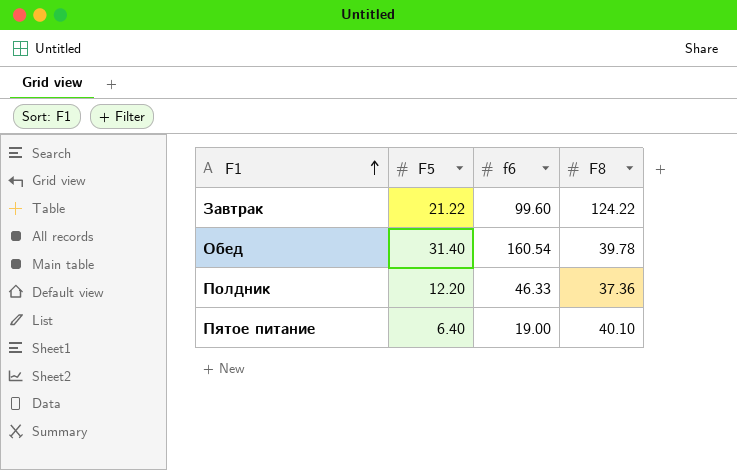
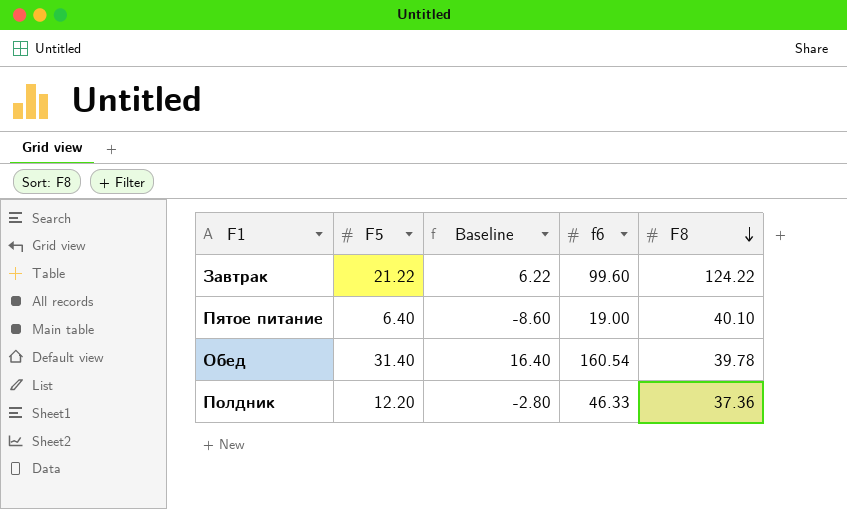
row order: F1 ascending -> F8 descending
column Baseline | formula: none -> [F5] - 15

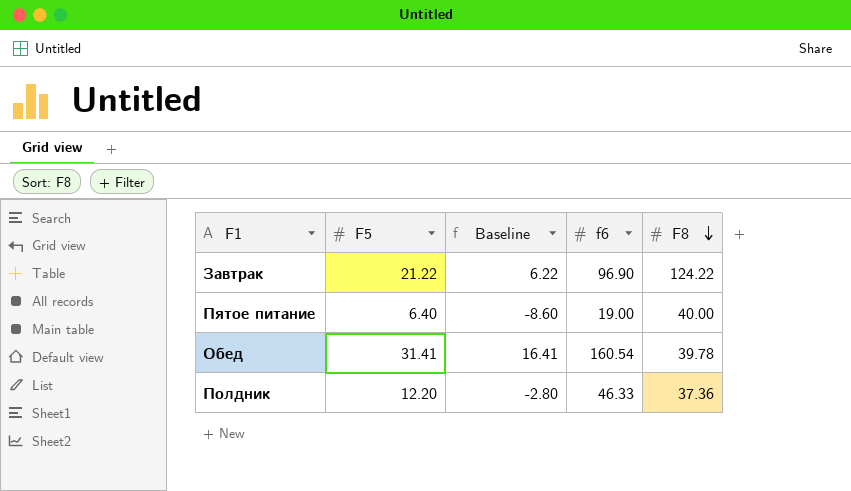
Завтрак | f6: 99.60 -> 96.90
Пятое питание | F8: 40.10 -> 40.00
Обед | F5: 31.40 -> 31.41
Обед | Baseline: 16.40 -> 16.41

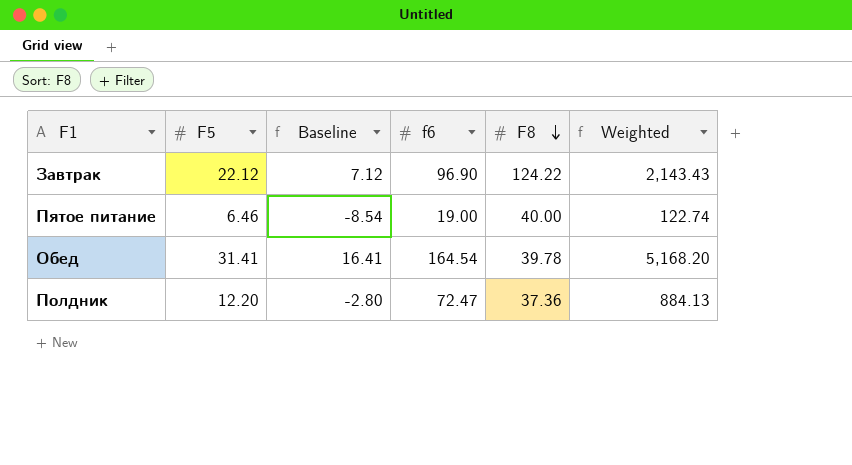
column Weighted | formula: none -> [F5] * [f6]
Завтрак | F5: 21.22 -> 22.12
Завтрак | Baseline: 6.22 -> 7.12
Пятое питание | F5: 6.40 -> 6.46
Пятое питание | Baseline: -8.60 -> -8.54
Обед | f6: 160.54 -> 164.54
Полдник | f6: 46.33 -> 72.47

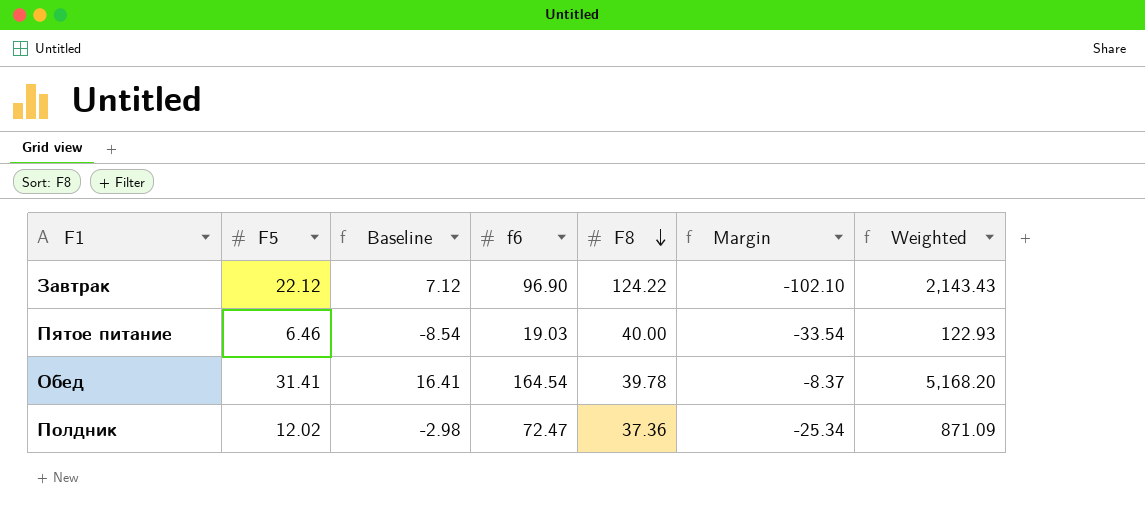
column Margin | formula: none -> [F5] - [F8]
Пятое питание | f6: 19.00 -> 19.03
Пятое питание | Weighted: 122.74 -> 122.93
Полдник | F5: 12.20 -> 12.02
Полдник | Baseline: -2.80 -> -2.98
Полдник | Weighted: 884.13 -> 871.09

